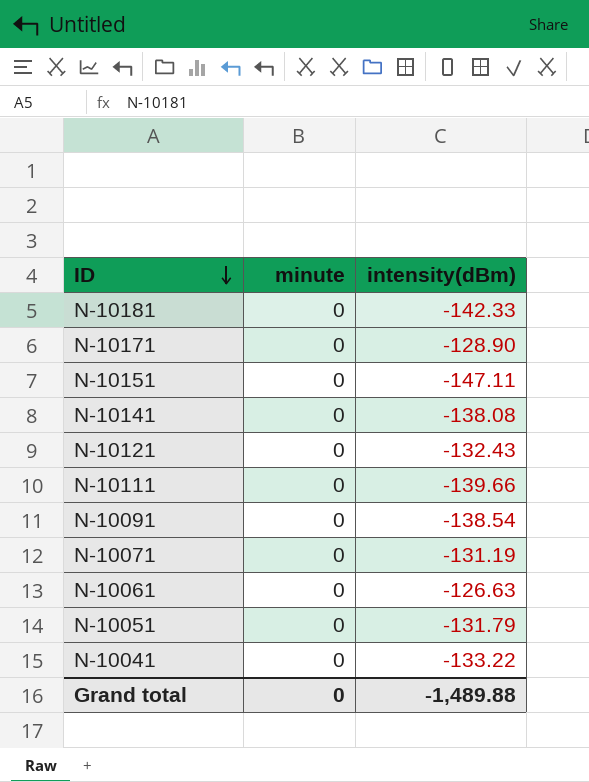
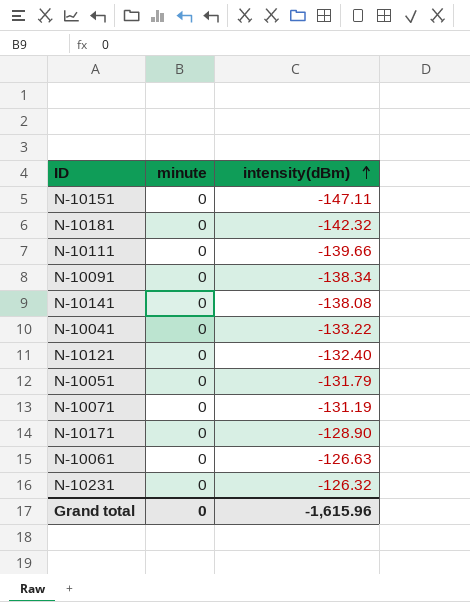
row order: ID descending -> intensity(dBm) ascending
N-10181 | intensity(dBm): -142.33 -> -142.32
N-10091 | intensity(dBm): -138.54 -> -138.34
N-10121 | intensity(dBm): -132.43 -> -132.40
row N-10231: none -> 0 | -126.32
Grand total | intensity(dBm): -1,489.88 -> -1,615.96

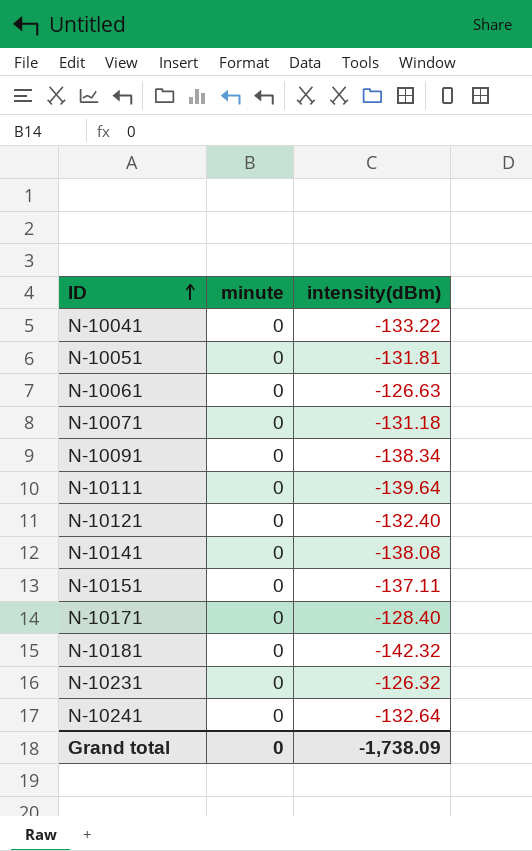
row order: intensity(dBm) ascending -> ID ascending
N-10051 | intensity(dBm): -131.79 -> -131.81
N-10071 | intensity(dBm): -131.19 -> -131.18
N-10111 | intensity(dBm): -139.66 -> -139.64
N-10151 | intensity(dBm): -147.11 -> -137.11
N-10171 | intensity(dBm): -128.90 -> -128.40
row N-10241: none -> 0 | -132.64
Grand total | intensity(dBm): -1,615.96 -> -1,738.09

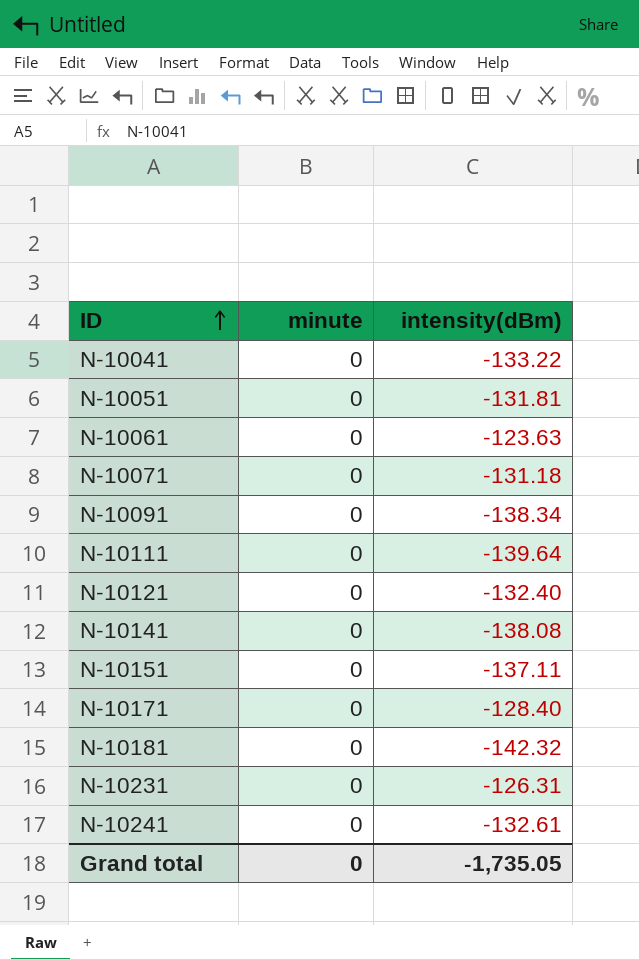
N-10061 | intensity(dBm): -126.63 -> -123.63
N-10231 | intensity(dBm): -126.32 -> -126.31
N-10241 | intensity(dBm): -132.64 -> -132.61
Grand total | intensity(dBm): -1,738.09 -> -1,735.05

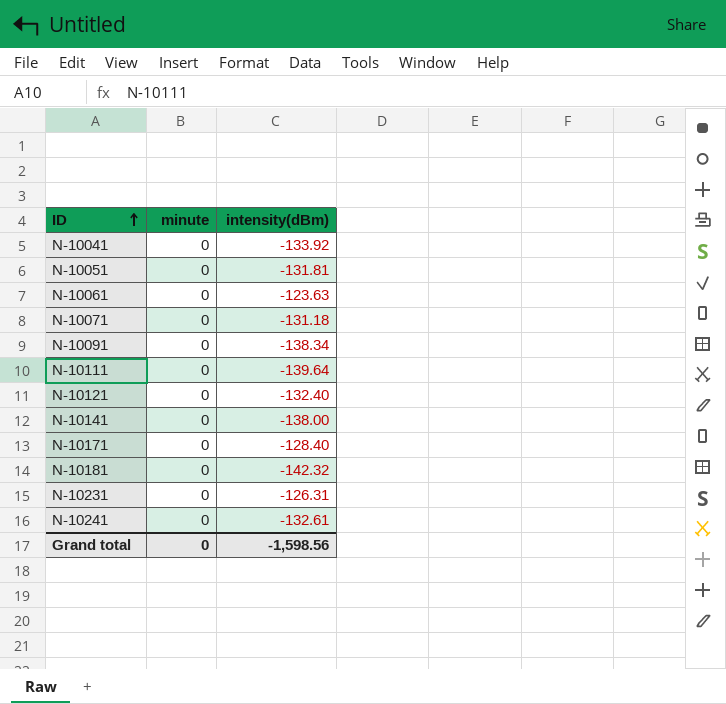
row N-10151: 0 | -137.11 -> none
N-10041 | intensity(dBm): -133.22 -> -133.92
N-10141 | intensity(dBm): -138.08 -> -138.00
Grand total | intensity(dBm): -1,735.05 -> -1,598.56

